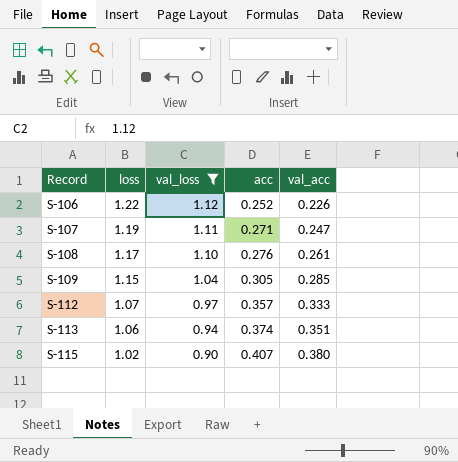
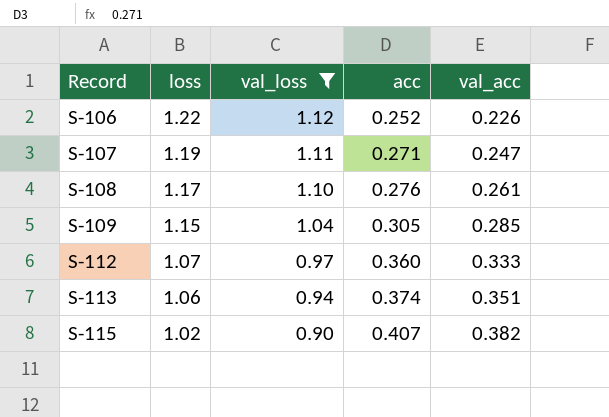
S-112 | acc: 0.357 -> 0.360
S-115 | val_acc: 0.380 -> 0.382

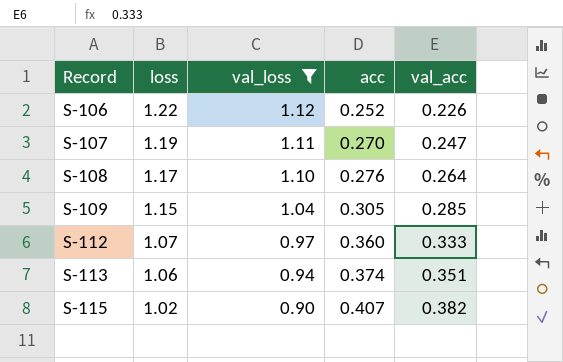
S-107 | acc: 0.271 -> 0.270
S-108 | val_acc: 0.261 -> 0.264

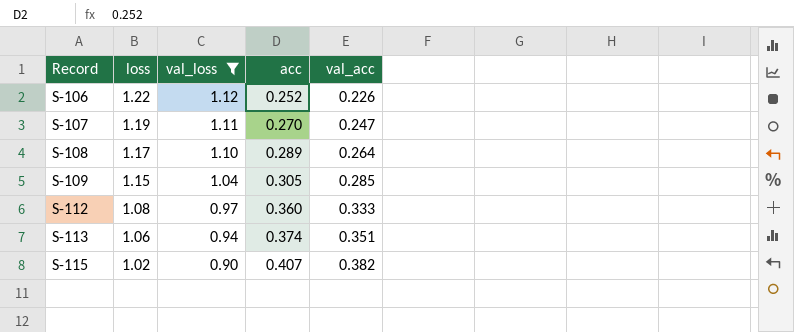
S-108 | acc: 0.276 -> 0.289
S-112 | loss: 1.07 -> 1.08

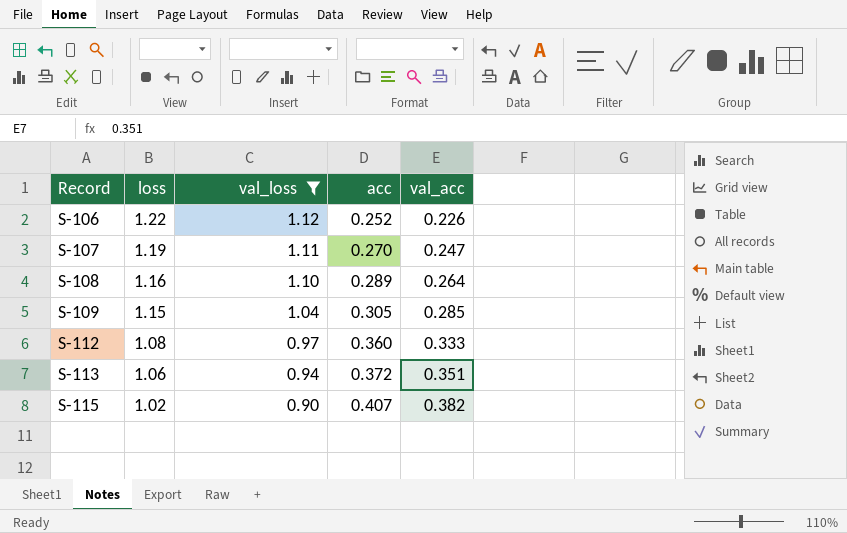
S-108 | loss: 1.17 -> 1.16
S-113 | acc: 0.374 -> 0.372

